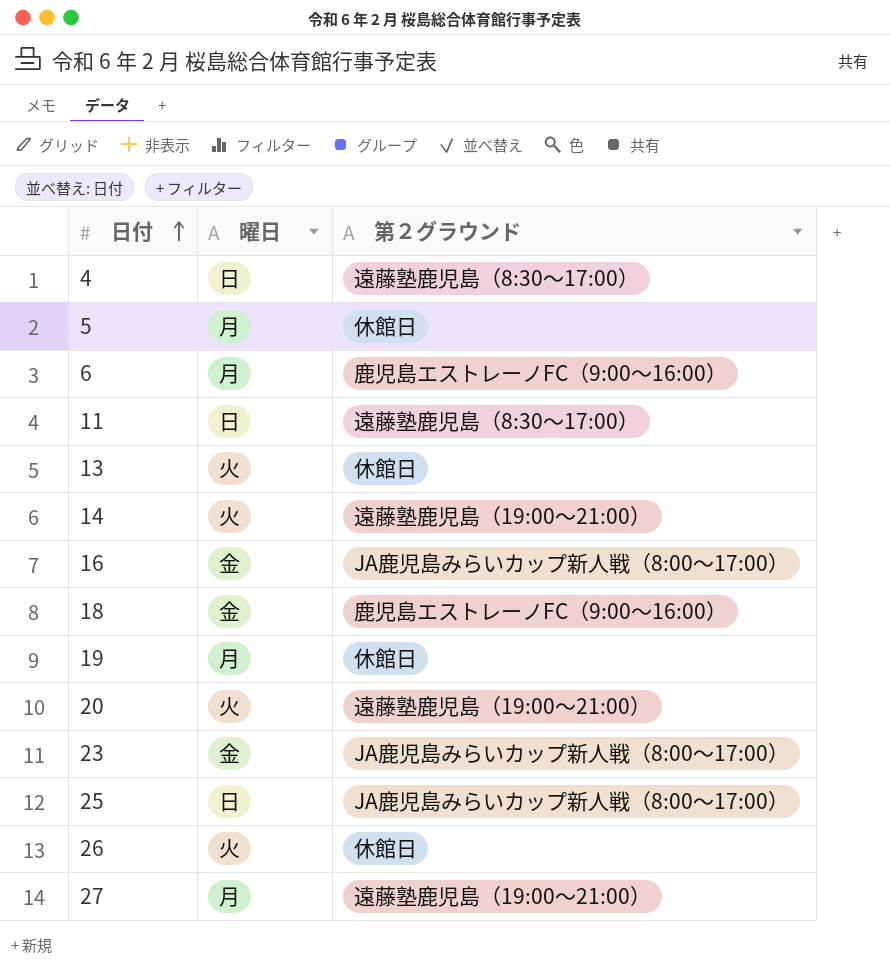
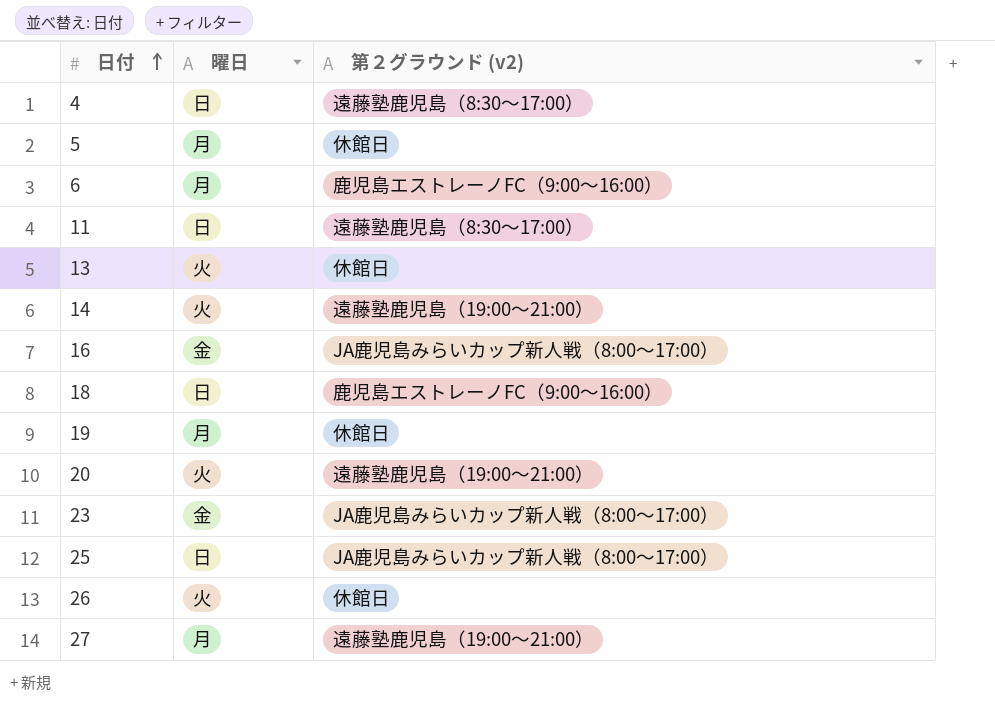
column name: 第２グラウンド -> 第２グラウンド (v2)
18 | 曜日: 金 -> 日

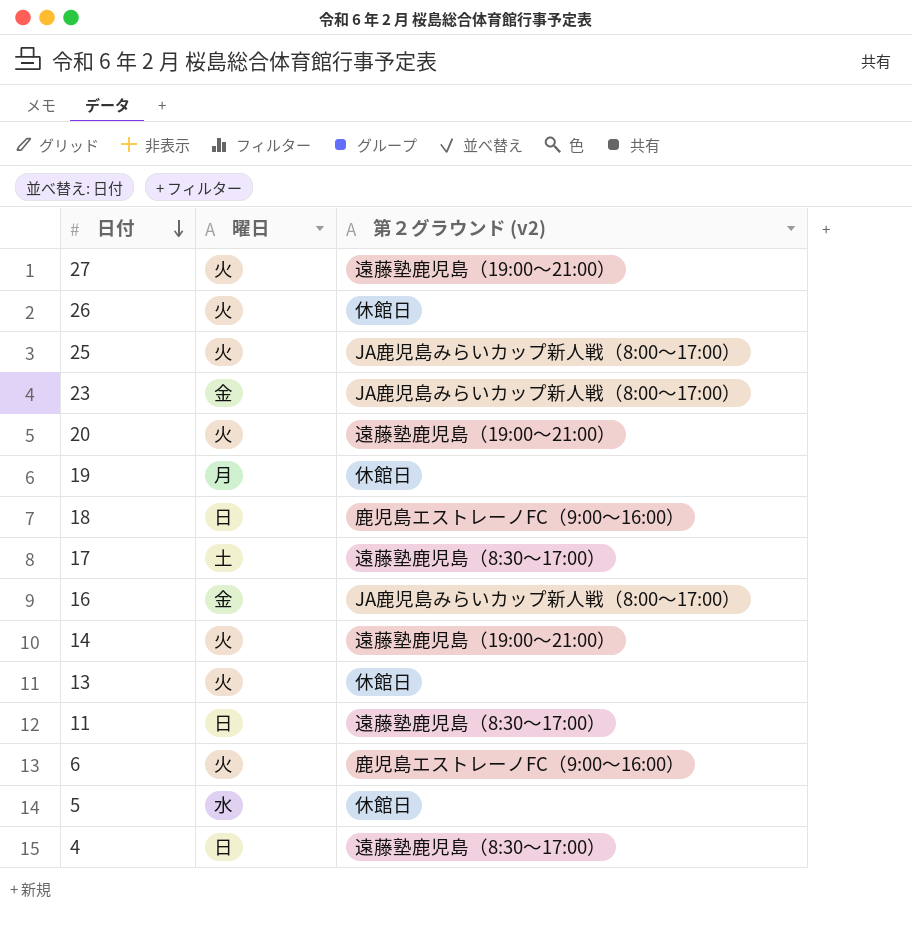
row order: 日付 ascending -> 日付 descending
27 | 曜日: 月 -> 火
25 | 曜日: 日 -> 火
row 17: none -> 土 | 遠藤塾鹿児島（8:30～17:00）
6 | 曜日: 月 -> 火
5 | 曜日: 月 -> 水

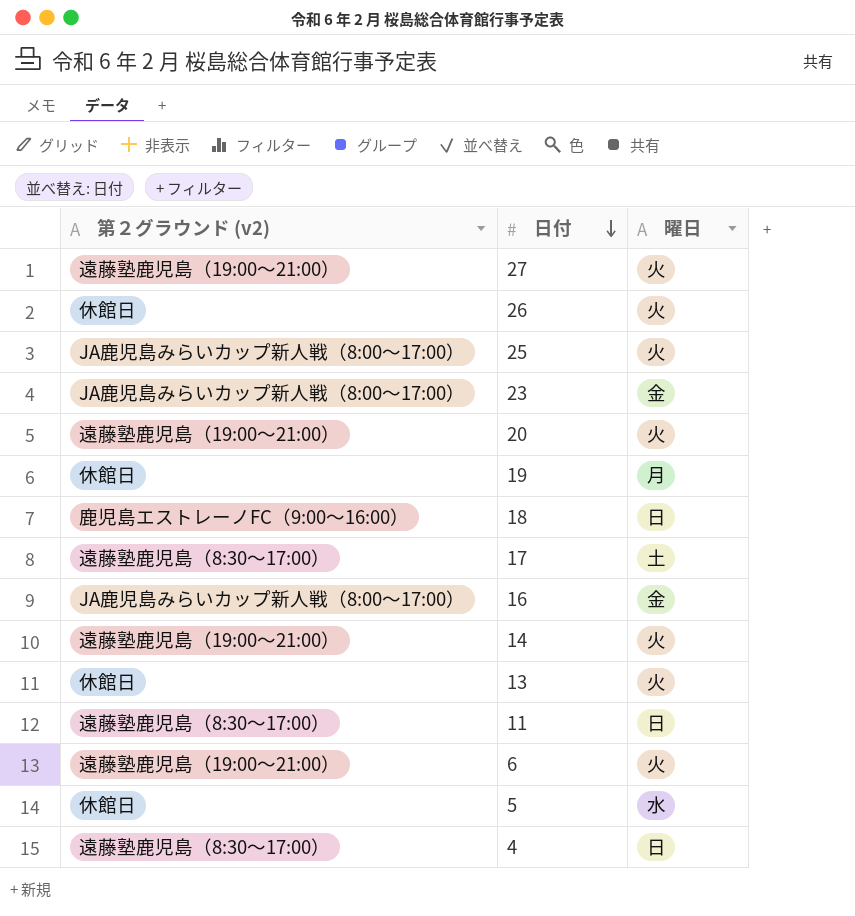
column 第２グラウンド (v2) | position: 3 -> 1
6 | 第２グラウンド (v2): 鹿児島エストレーノFC（9:00～16:00） -> 遠藤塾鹿児島（19:00～21:00）

